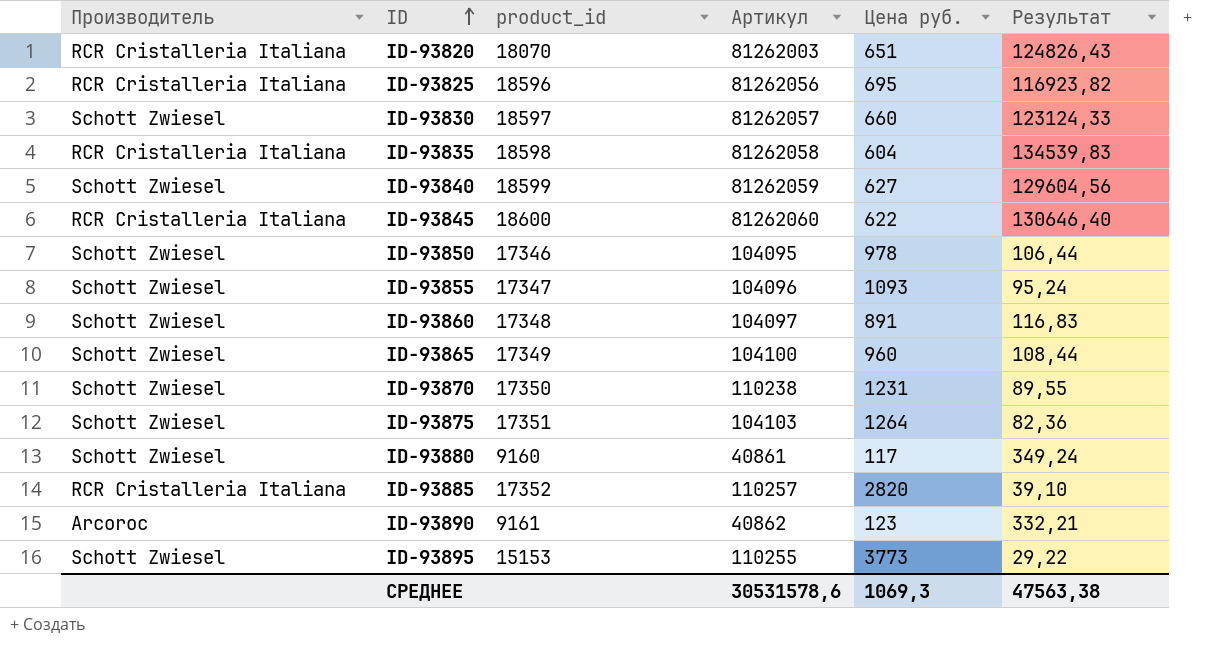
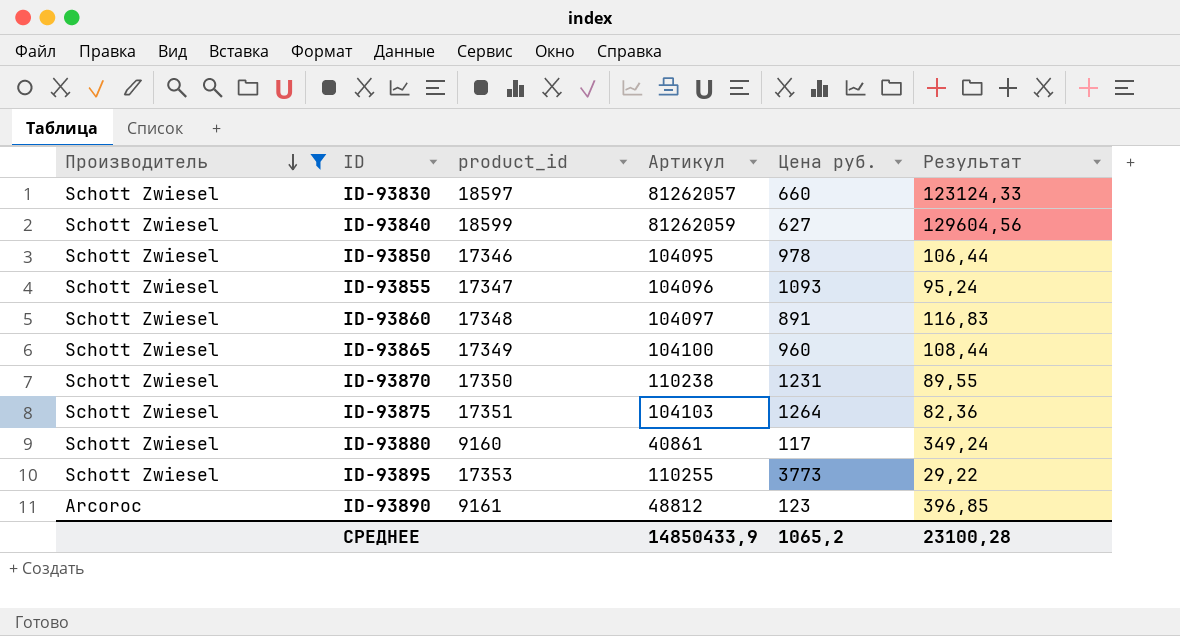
filter: none -> Производитель != RCR Cristalleria Italiana
row order: ID ascending -> Производитель descending
ID-93895 | product_id: 15153 -> 17353
ID-93890 | Артикул: 40862 -> 48812
ID-93890 | Результат: 332,21 -> 396,85
СРЕДНЕЕ | Артикул: 30531578,6 -> 14850433,9
СРЕДНЕЕ | Цена руб.: 1069,3 -> 1065,2
СРЕДНЕЕ | Результат: 47563,38 -> 23100,28

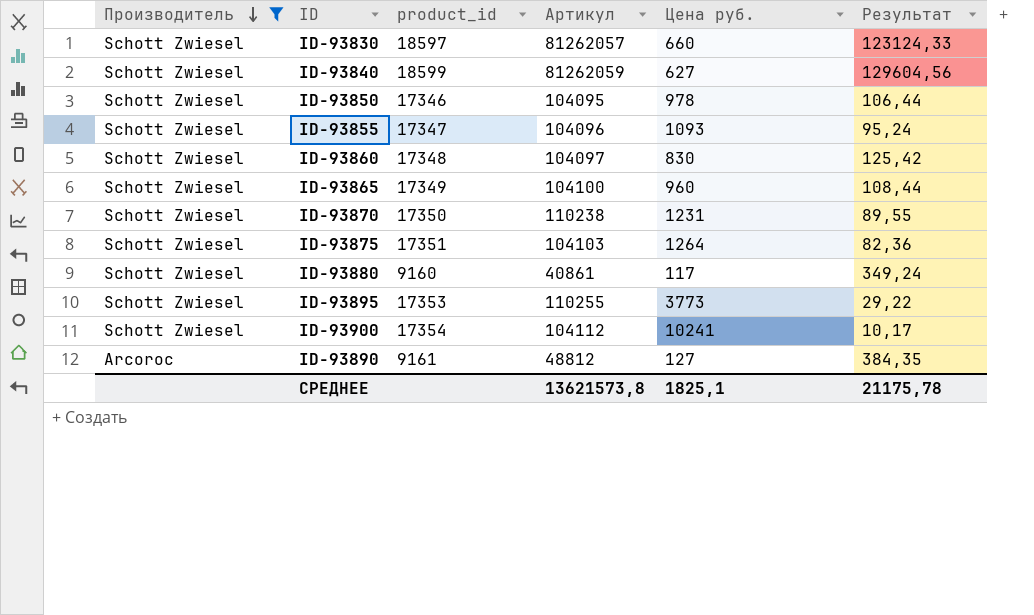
ID-93860 | Цена руб.: 891 -> 830
ID-93860 | Результат: 116,83 -> 125,42
row ID-93900: none -> Schott Zwiesel | 17354 | 104112 | 10241 | 10,17
ID-93890 | Цена руб.: 123 -> 127
ID-93890 | Результат: 396,85 -> 384,35
СРЕДНЕЕ | Артикул: 14850433,9 -> 13621573,8
СРЕДНЕЕ | Цена руб.: 1065,2 -> 1825,1
СРЕДНЕЕ | Результат: 23100,28 -> 21175,78

